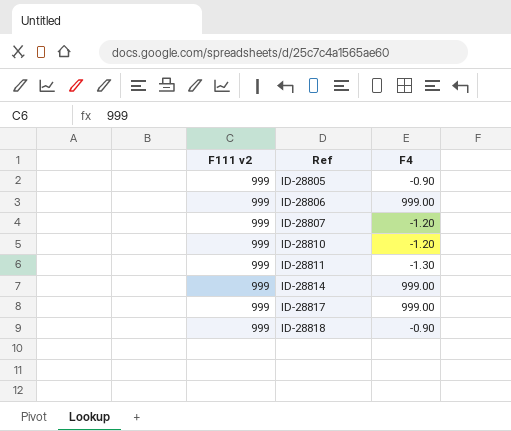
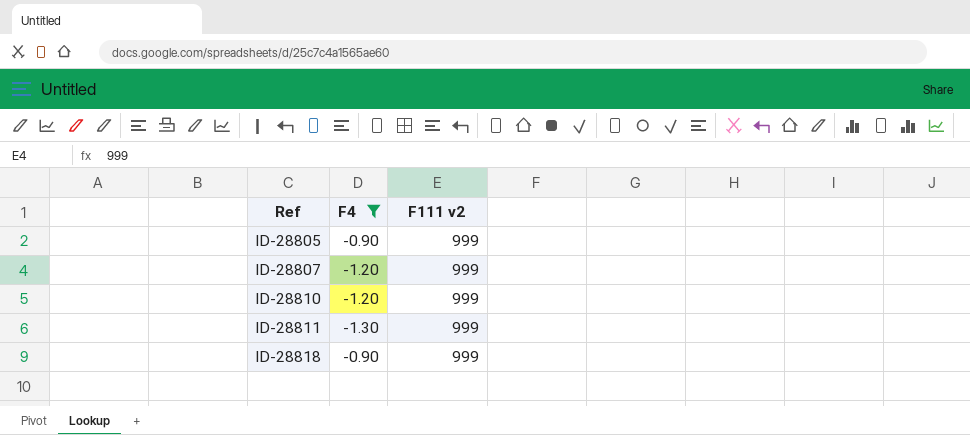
filter: none -> F4 != 999.00
column F111 v2 | position: 1 -> 3

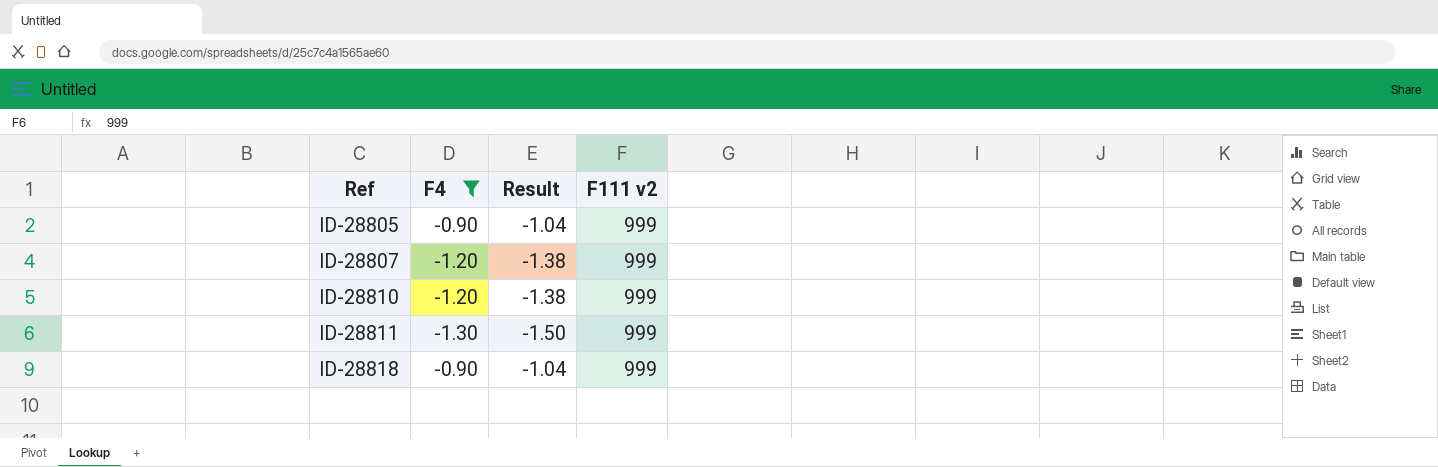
column Result | formula: none -> [F4] * 1.15

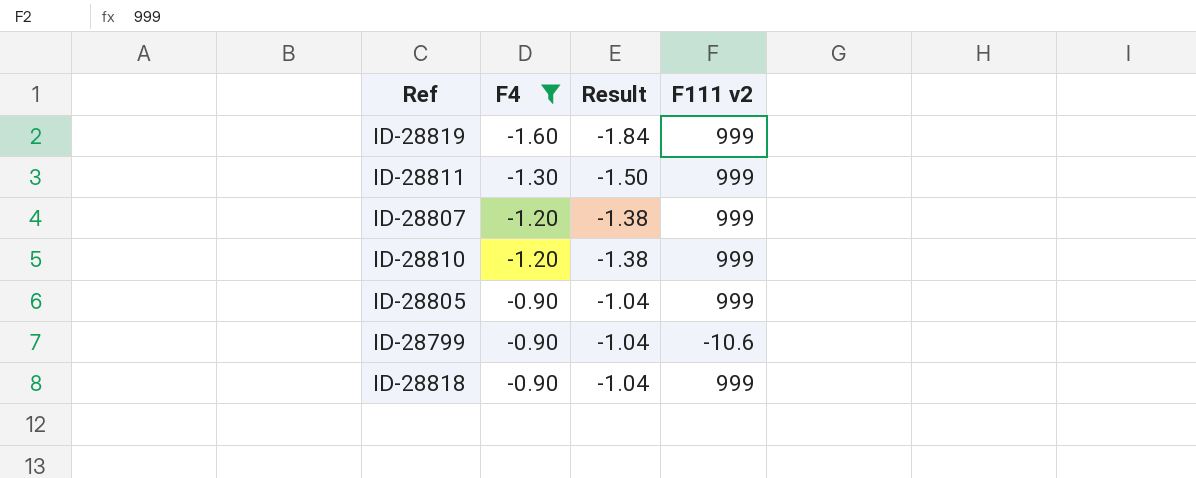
row order: Ref ascending -> F4 ascending
row ID-28819: none -> -1.60 | -1.84 | 999
row ID-28799: none -> -0.90 | -1.04 | -10.6

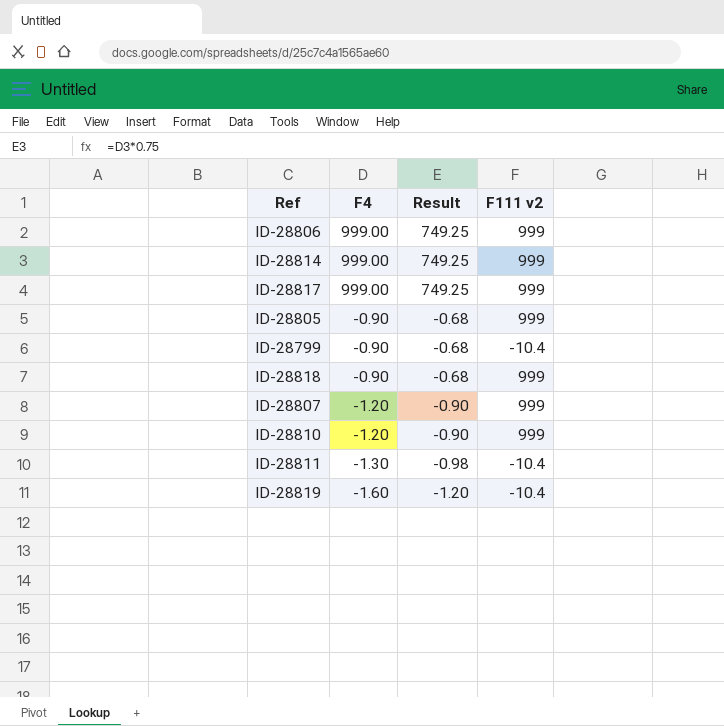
filter: F4 != 999.00 -> none
row order: F4 ascending -> F4 descending
column Result | formula: [F4] * 1.15 -> [F4] * 0.75
ID-28799 | F111 v2: -10.6 -> -10.4
ID-28811 | F111 v2: 999 -> -10.4
ID-28819 | F111 v2: 999 -> -10.4

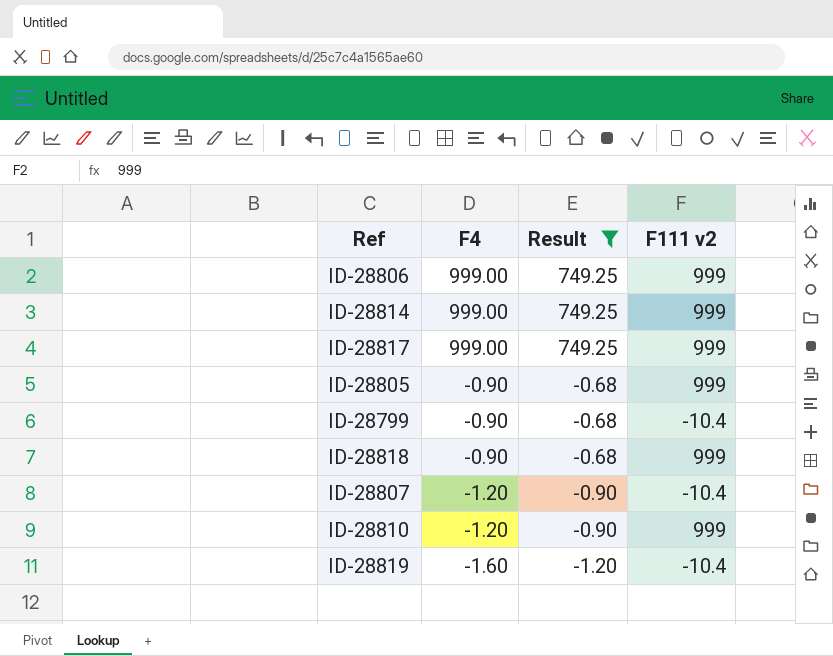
filter: none -> Result != -0.98
ID-28807 | F111 v2: 999 -> -10.4

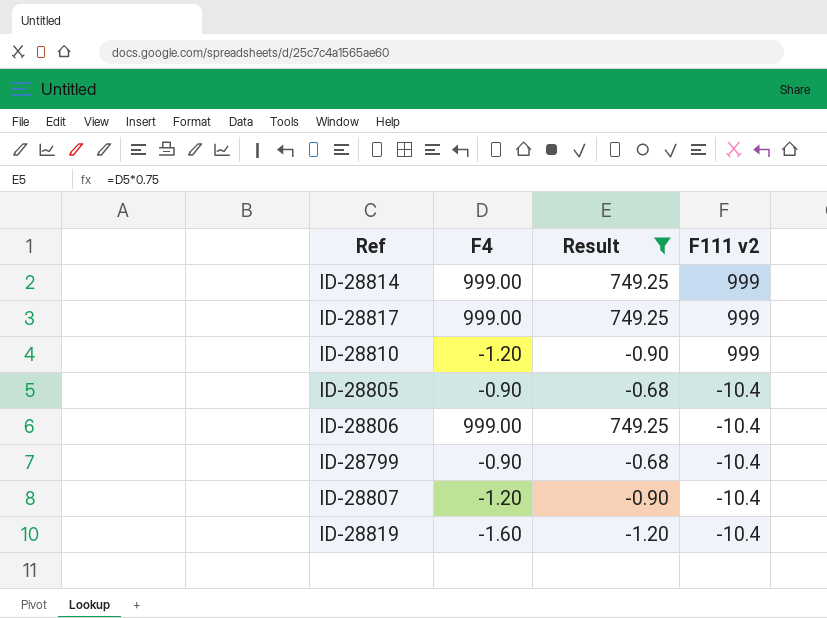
row order: F4 descending -> F111 v2 descending
row ID-28818: -0.90 | -0.68 | 999 -> none
ID-28805 | F111 v2: 999 -> -10.4
ID-28806 | F111 v2: 999 -> -10.4

